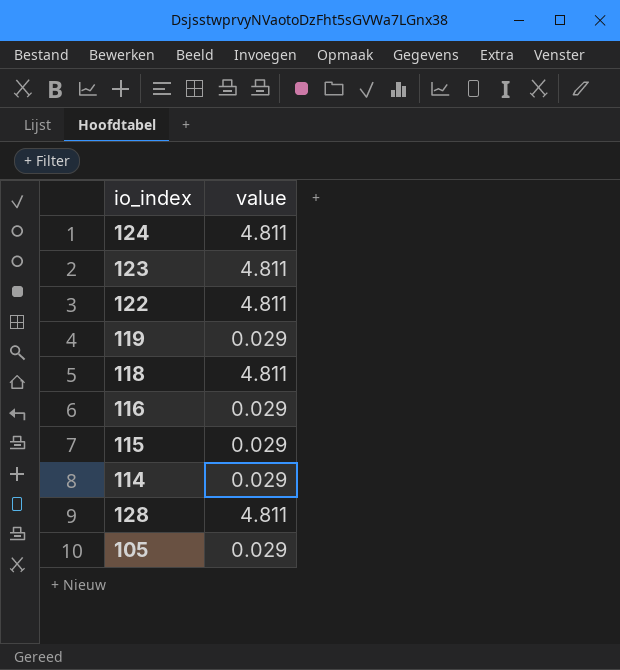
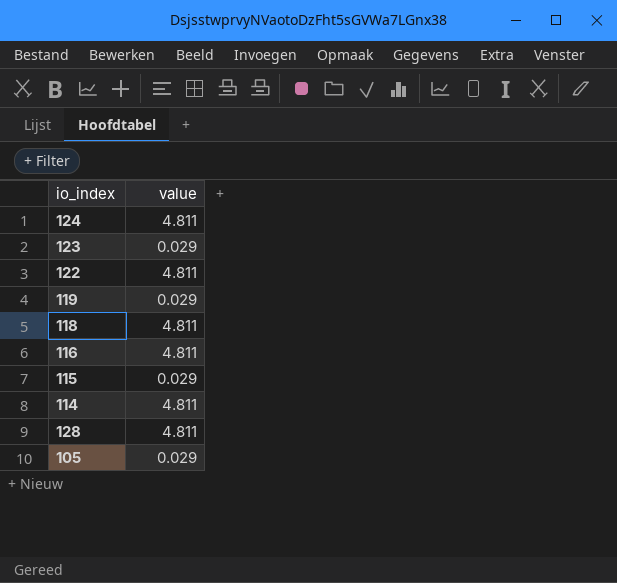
123 | value: 4.811 -> 0.029
116 | value: 0.029 -> 4.811
114 | value: 0.029 -> 4.811

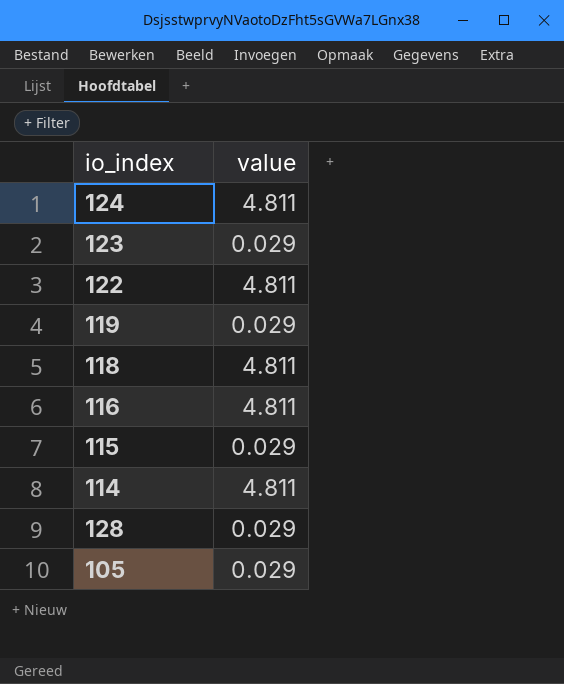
128 | value: 4.811 -> 0.029

